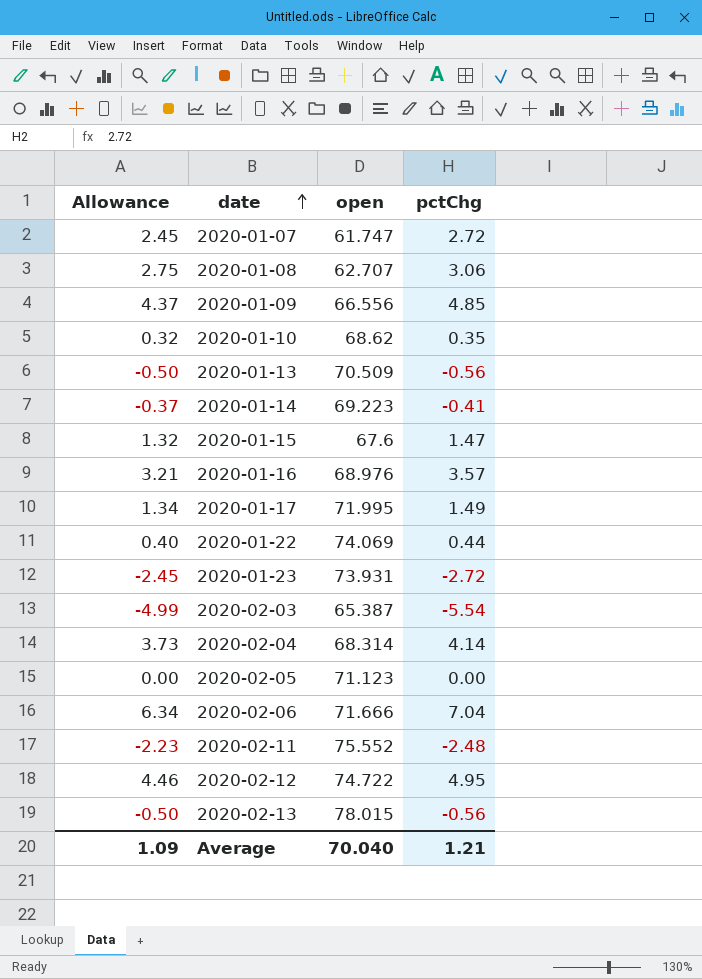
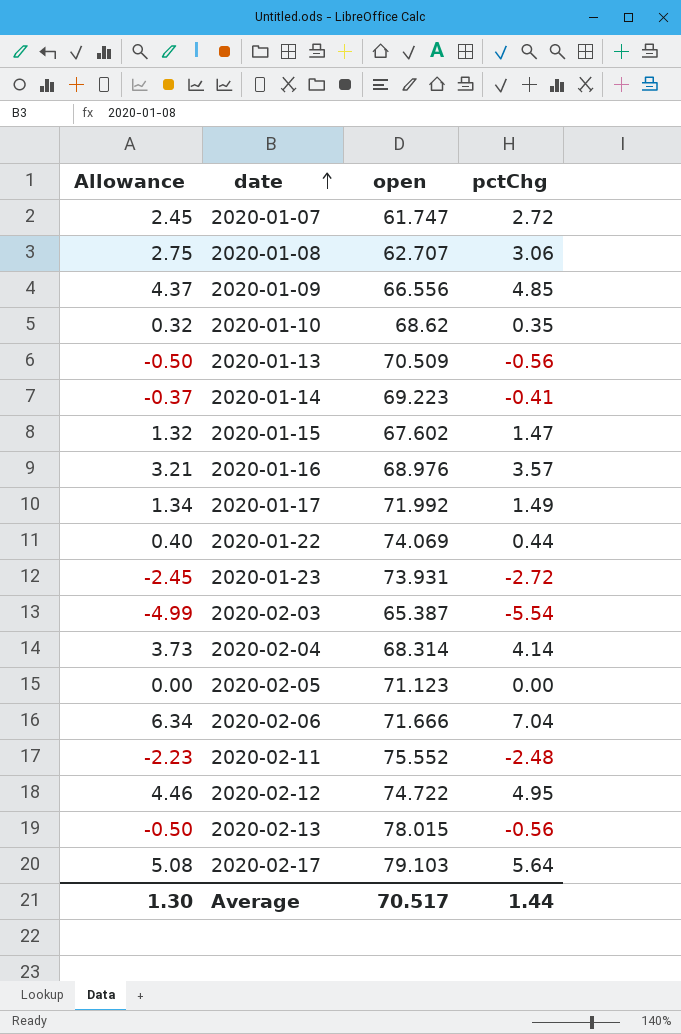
2020-01-15 | open: 67.6 -> 67.602
2020-01-17 | open: 71.995 -> 71.992
row 2020-02-17: none -> 5.08 | 79.103 | 5.64
Average | Allowance: 1.09 -> 1.30
Average | open: 70.040 -> 70.517
Average | pctChg: 1.21 -> 1.44

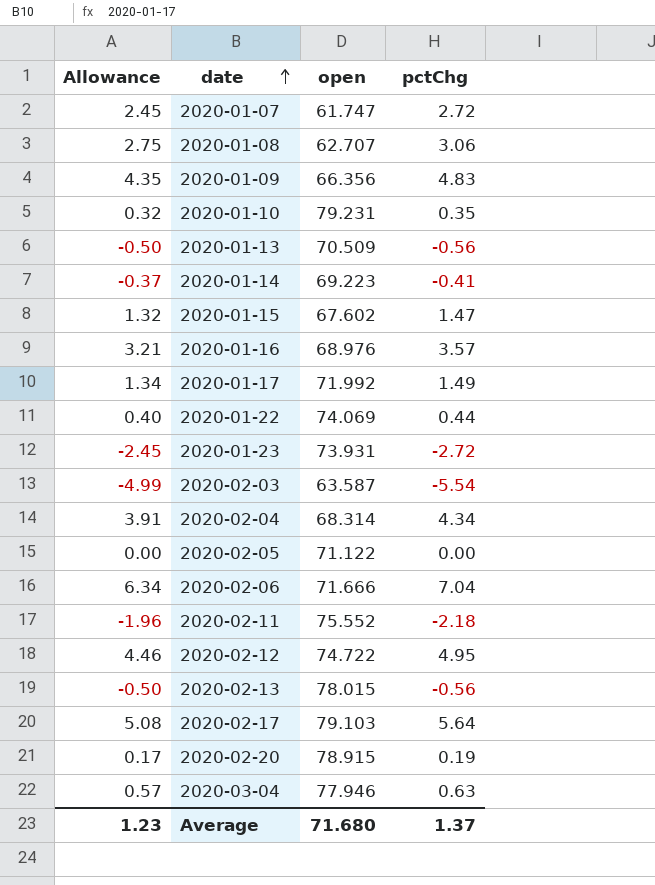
2020-01-09 | Allowance: 4.37 -> 4.35
2020-01-09 | open: 66.556 -> 66.356
2020-01-09 | pctChg: 4.85 -> 4.83
2020-01-10 | open: 68.62 -> 79.231
2020-02-03 | open: 65.387 -> 63.587
2020-02-04 | Allowance: 3.73 -> 3.91
2020-02-04 | pctChg: 4.14 -> 4.34
2020-02-05 | open: 71.123 -> 71.122
2020-02-11 | Allowance: -2.23 -> -1.96
2020-02-11 | pctChg: -2.48 -> -2.18
row 2020-02-20: none -> 0.17 | 78.915 | 0.19
row 2020-03-04: none -> 0.57 | 77.946 | 0.63
Average | Allowance: 1.30 -> 1.23
Average | open: 70.517 -> 71.680
Average | pctChg: 1.44 -> 1.37

